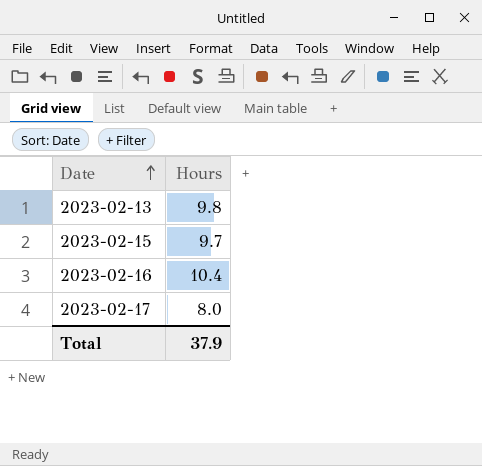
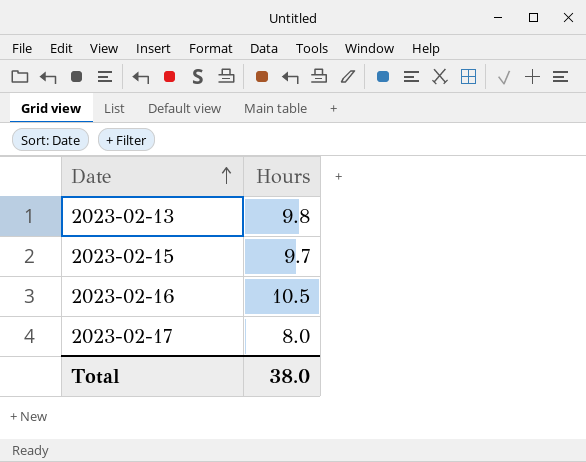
2023-02-16 | Hours: 10.4 -> 10.5
Total | Hours: 37.9 -> 38.0

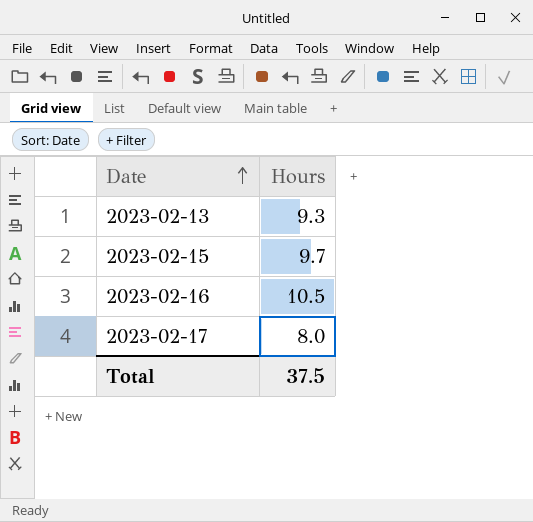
2023-02-13 | Hours: 9.8 -> 9.3
Total | Hours: 38.0 -> 37.5

